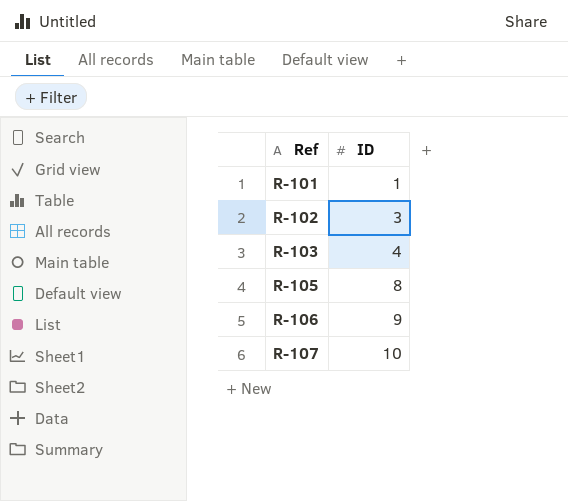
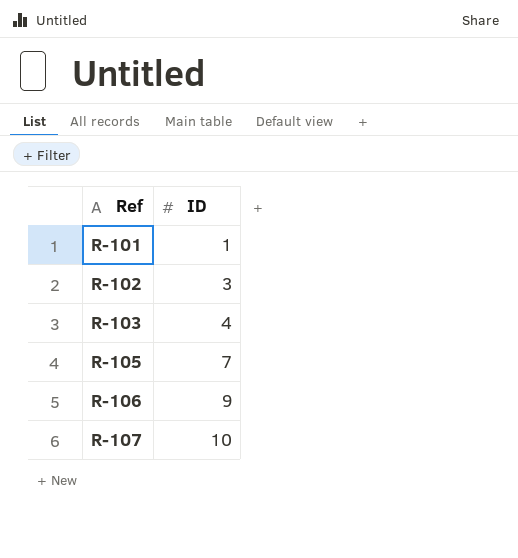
R-105 | ID: 8 -> 7

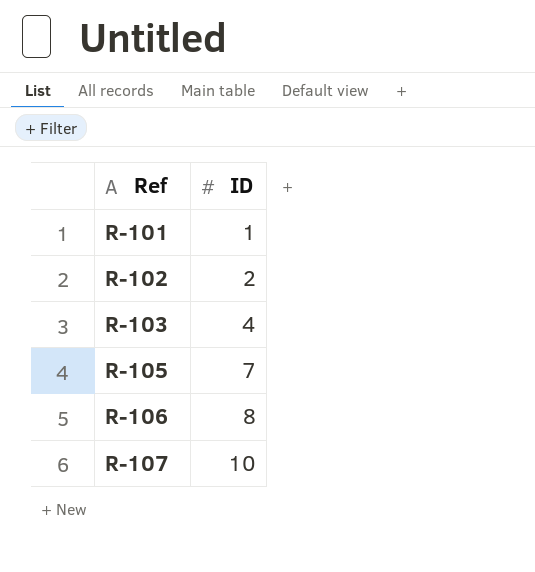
R-102 | ID: 3 -> 2
R-106 | ID: 9 -> 8

